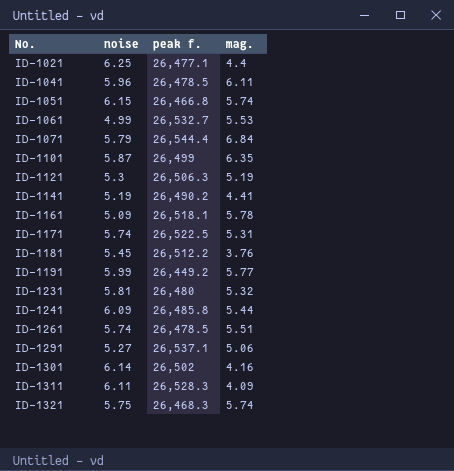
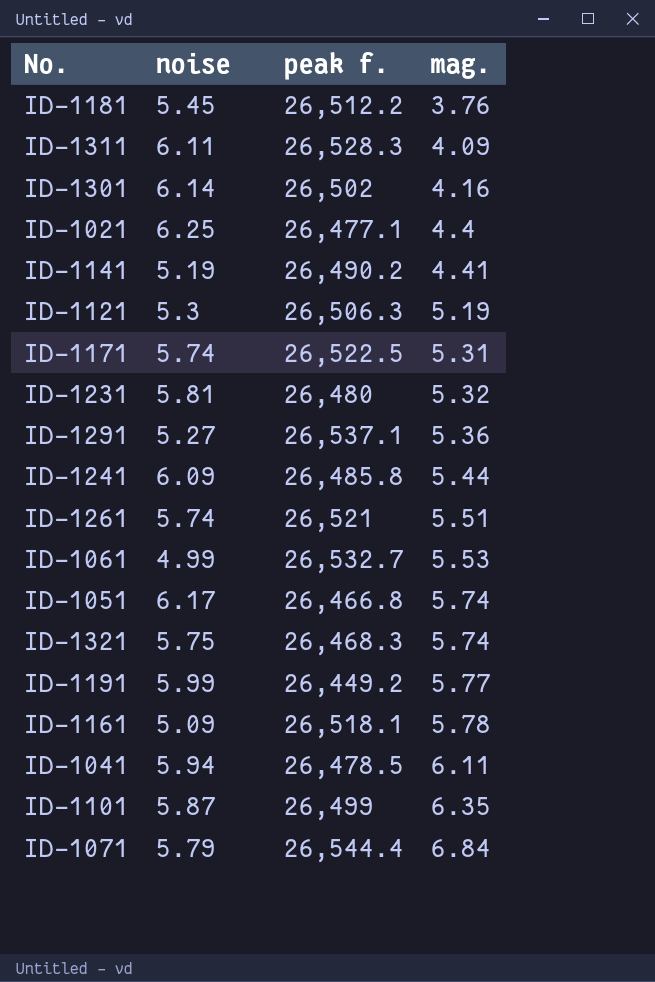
row order: No. ascending -> mag. ascending
ID-1291 | mag.: 5.06 -> 5.36
ID-1261 | peak f.: 26,478.5 -> 26,521
ID-1051 | noise: 6.15 -> 6.17
ID-1041 | noise: 5.96 -> 5.94

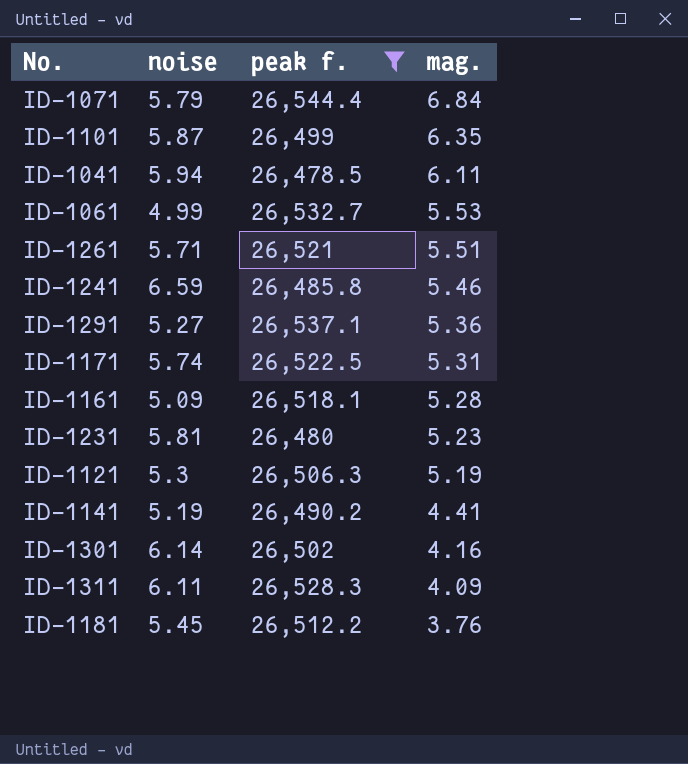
filter: none -> peak f. >= 26,478.5
row order: mag. ascending -> mag. descending
ID-1261 | noise: 5.74 -> 5.71
ID-1241 | noise: 6.09 -> 6.59
ID-1241 | mag.: 5.44 -> 5.46
ID-1161 | mag.: 5.78 -> 5.28
ID-1231 | mag.: 5.32 -> 5.23

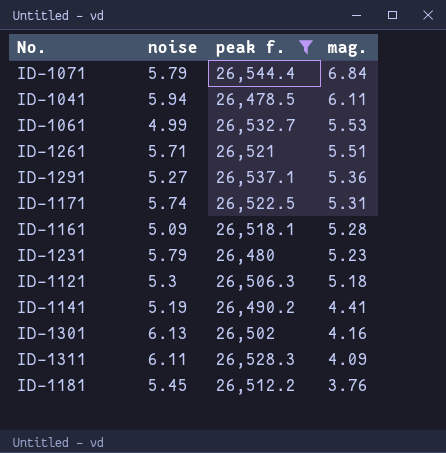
row ID-1101: 5.87 | 26,499 | 6.35 -> none
row ID-1241: 6.59 | 26,485.8 | 5.46 -> none
ID-1231 | noise: 5.81 -> 5.79
ID-1121 | mag.: 5.19 -> 5.18
ID-1301 | noise: 6.14 -> 6.13

